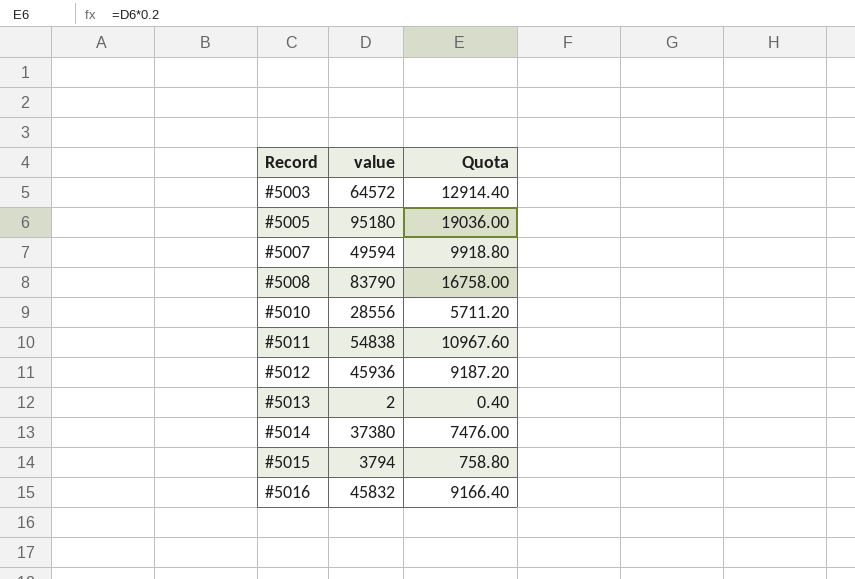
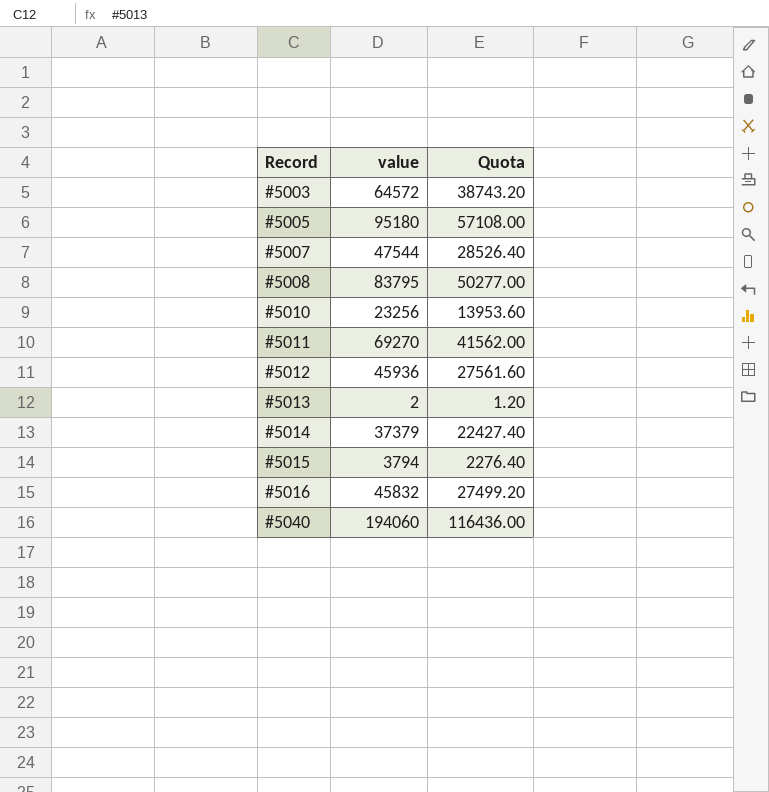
column Quota | formula: [value] * 0.2 -> [value] * 0.6
#5007 | value: 49594 -> 47544
#5008 | value: 83790 -> 83795
#5010 | value: 28556 -> 23256
#5011 | value: 54838 -> 69270
#5014 | value: 37380 -> 37379
row #5040: none -> 194060 | 116436.00

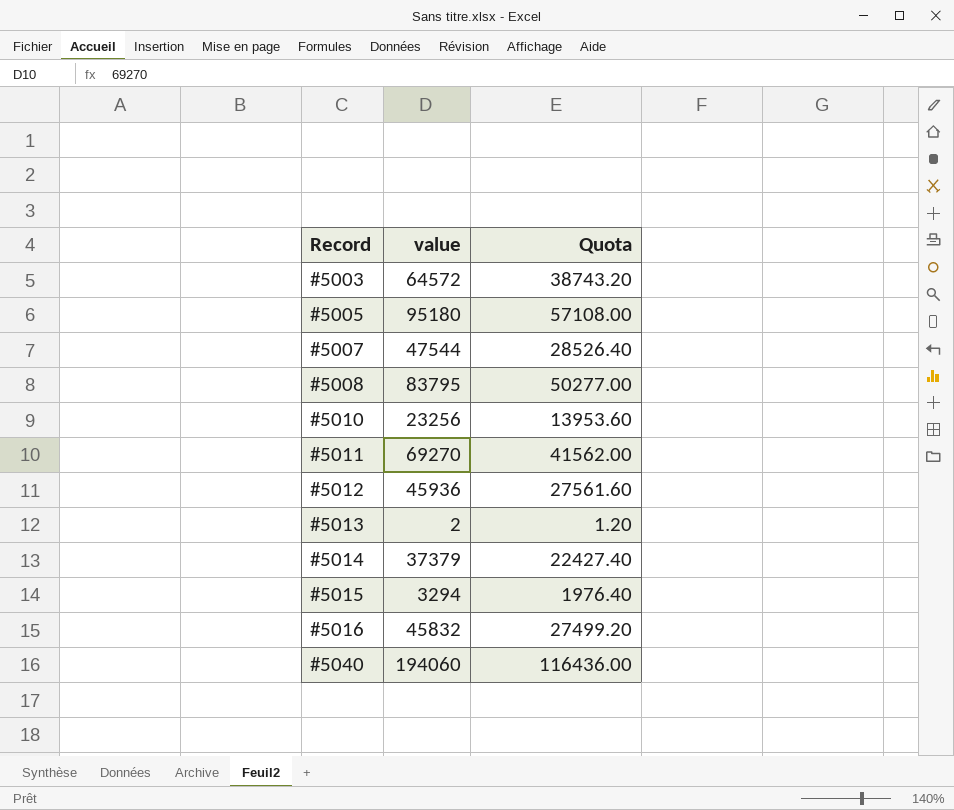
#5015 | value: 3794 -> 3294
#5015 | Quota: 2276.40 -> 1976.40

